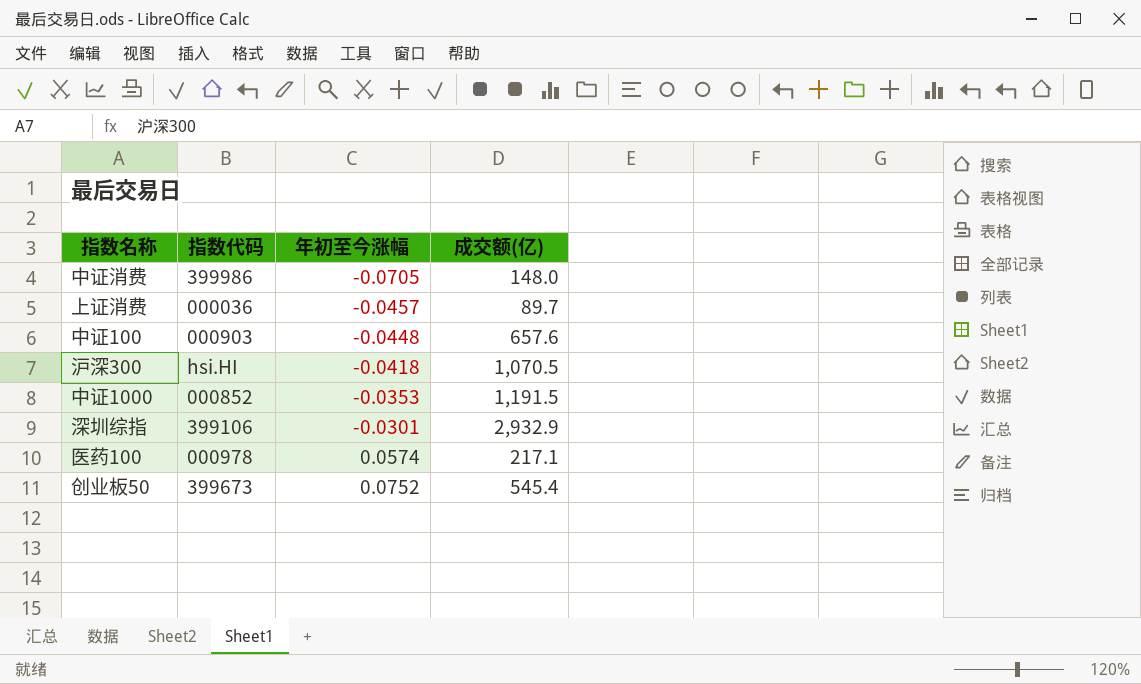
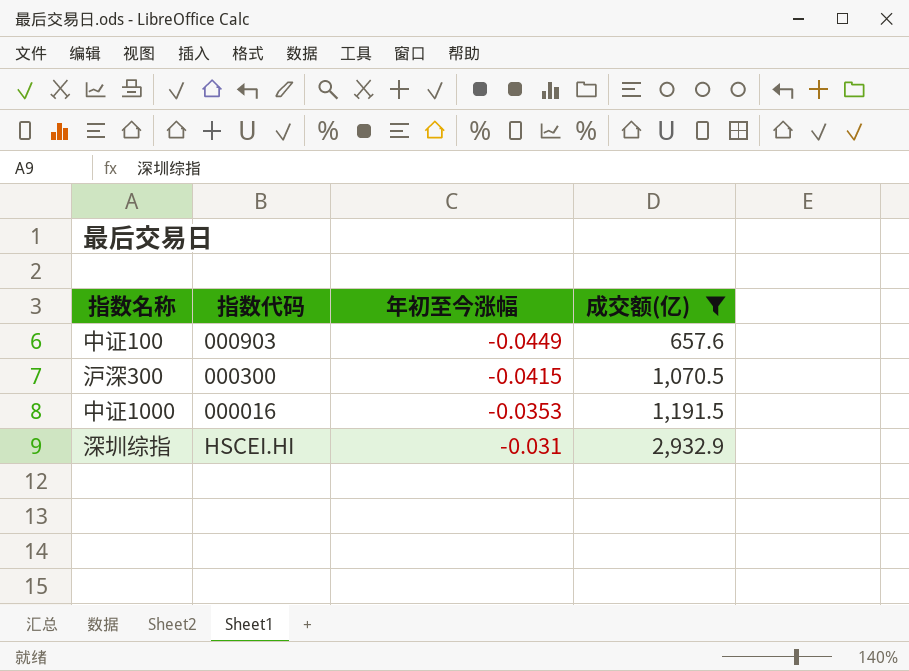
filter: none -> 成交额(亿) >= 657.6
中证100 | 年初至今涨幅: -0.0448 -> -0.0449
沪深300 | 指数代码: hsi.HI -> 000300
沪深300 | 年初至今涨幅: -0.0418 -> -0.0415
中证1000 | 指数代码: 000852 -> 000016
深圳综指 | 指数代码: 399106 -> HSCEI.HI
深圳综指 | 年初至今涨幅: -0.0301 -> -0.031

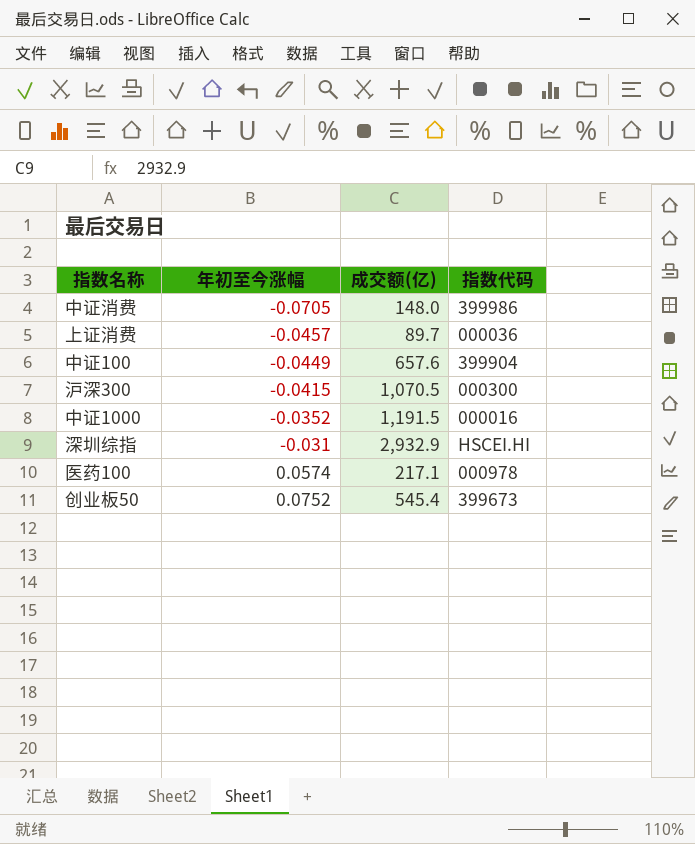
filter: 成交额(亿) >= 657.6 -> none
column 指数代码 | position: 2 -> 4
中证100 | 指数代码: 000903 -> 399904
中证1000 | 年初至今涨幅: -0.0353 -> -0.0352

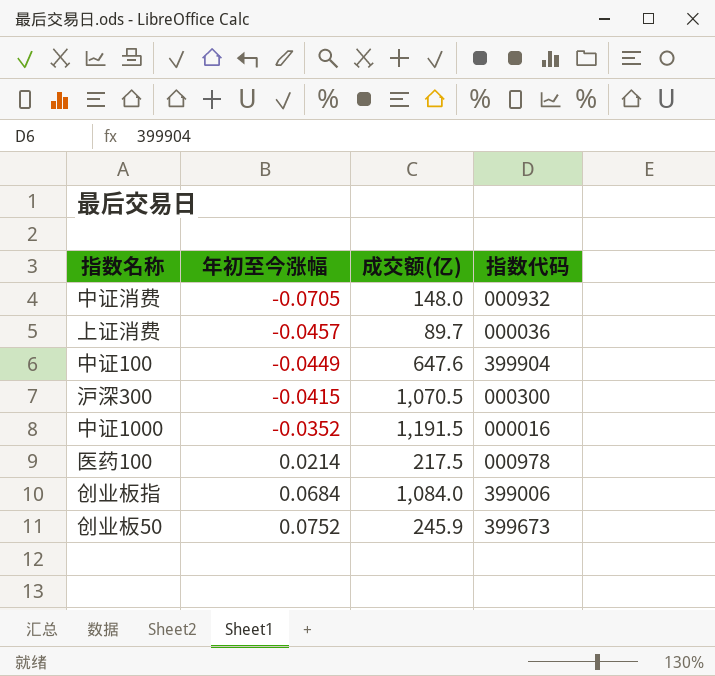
row 深圳综指: -0.031 | 2,932.9 | HSCEI.HI -> none
中证消费 | 指数代码: 399986 -> 000932
中证100 | 成交额(亿): 657.6 -> 647.6
医药100 | 年初至今涨幅: 0.0574 -> 0.0214
医药100 | 成交额(亿): 217.1 -> 217.5
row 创业板指: none -> 0.0684 | 1,084.0 | 399006
创业板50 | 成交额(亿): 545.4 -> 245.9

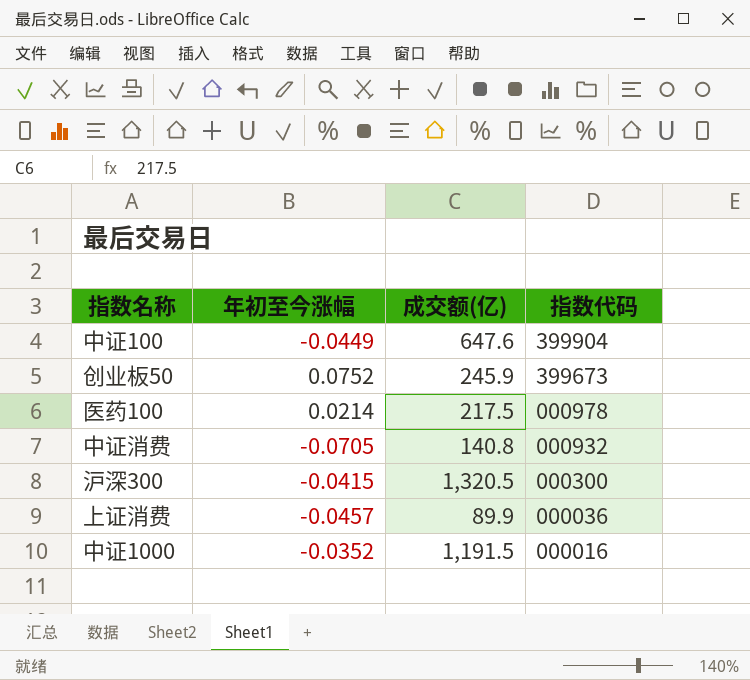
row order: 年初至今涨幅 ascending -> 指数代码 descending
row 创业板指: 0.0684 | 1,084.0 | 399006 -> none
中证消费 | 成交额(亿): 148.0 -> 140.8
沪深300 | 成交额(亿): 1,070.5 -> 1,320.5
上证消费 | 成交额(亿): 89.7 -> 89.9

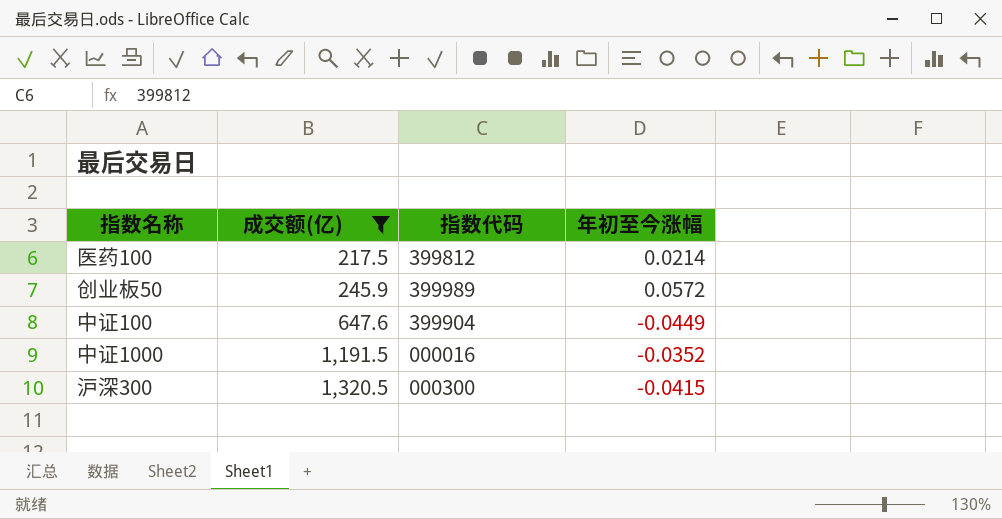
filter: none -> 成交额(亿) >= 217.5
row order: 指数代码 descending -> 成交额(亿) ascending
column 年初至今涨幅 | position: 2 -> 4
医药100 | 指数代码: 000978 -> 399812
创业板50 | 指数代码: 399673 -> 399989
创业板50 | 年初至今涨幅: 0.0752 -> 0.0572

